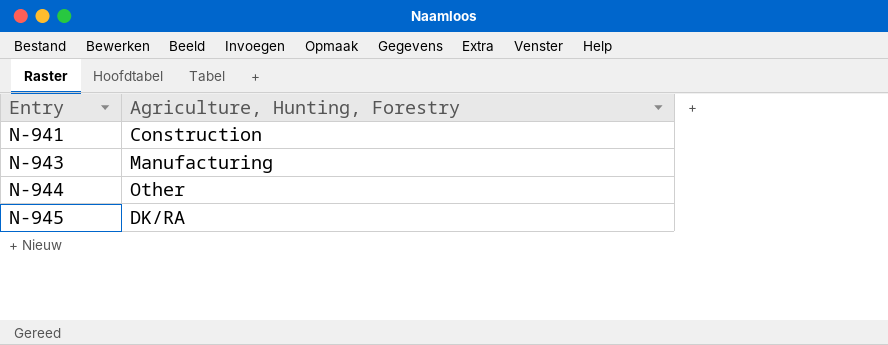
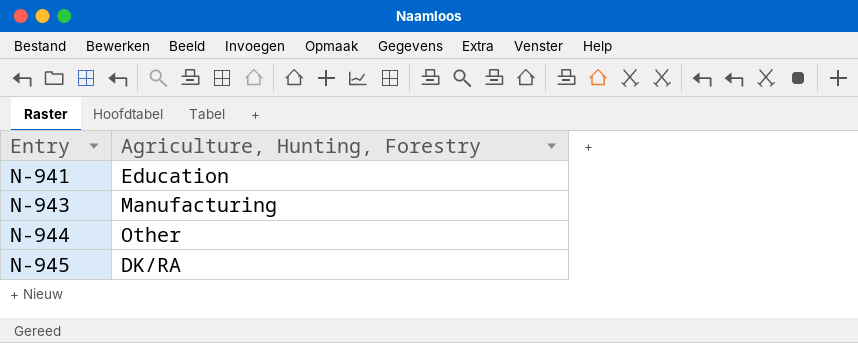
N-941 | Agriculture, Hunting, Forestry: Construction -> Education

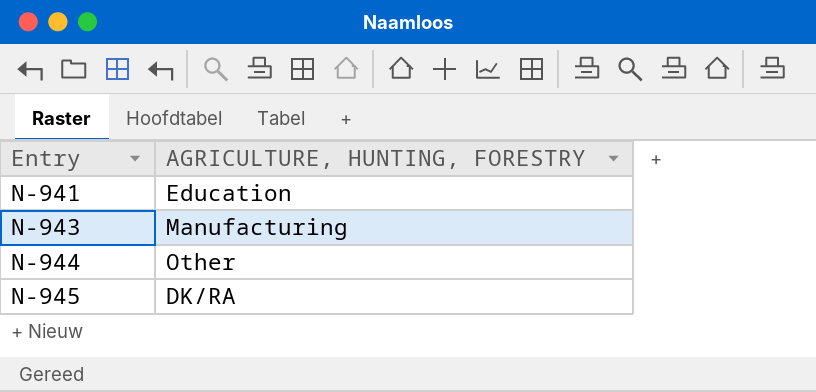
column name: Agriculture, Hunting, Forestry -> AGRICULTURE, HUNTING, FORESTRY

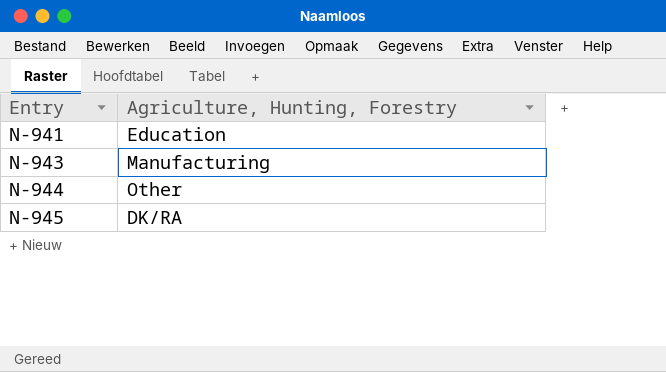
column name: AGRICULTURE, HUNTING, FORESTRY -> Agriculture, Hunting, Forestry

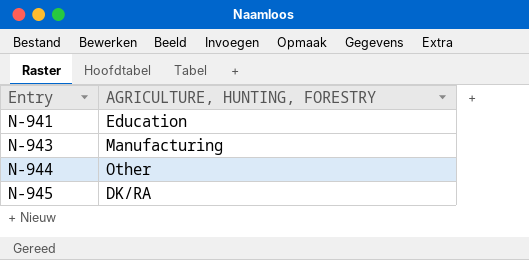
column name: Agriculture, Hunting, Forestry -> AGRICULTURE, HUNTING, FORESTRY

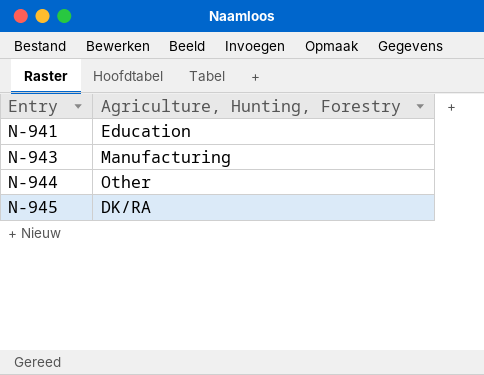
column name: AGRICULTURE, HUNTING, FORESTRY -> Agriculture, Hunting, Forestry

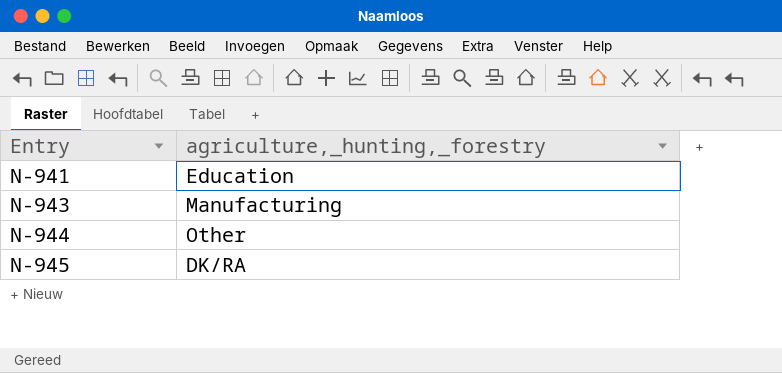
column name: Agriculture, Hunting, Forestry -> agriculture,_hunting,_forestry

